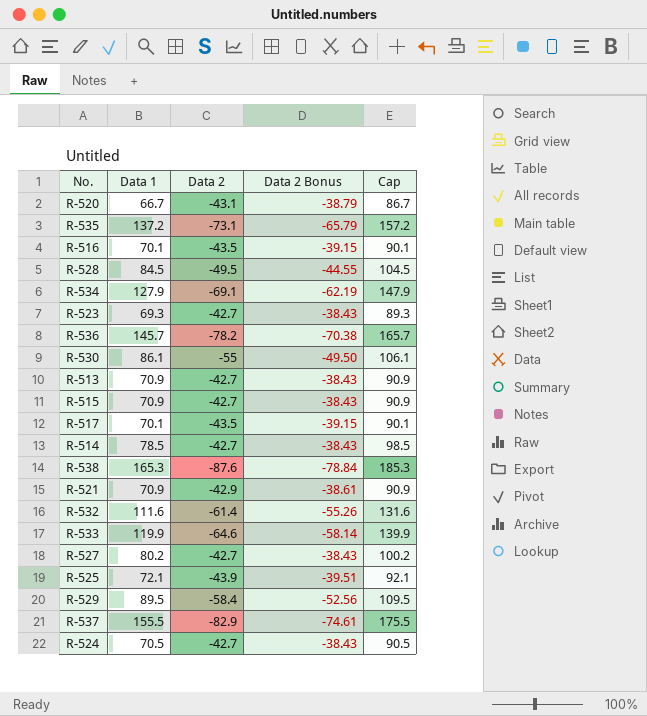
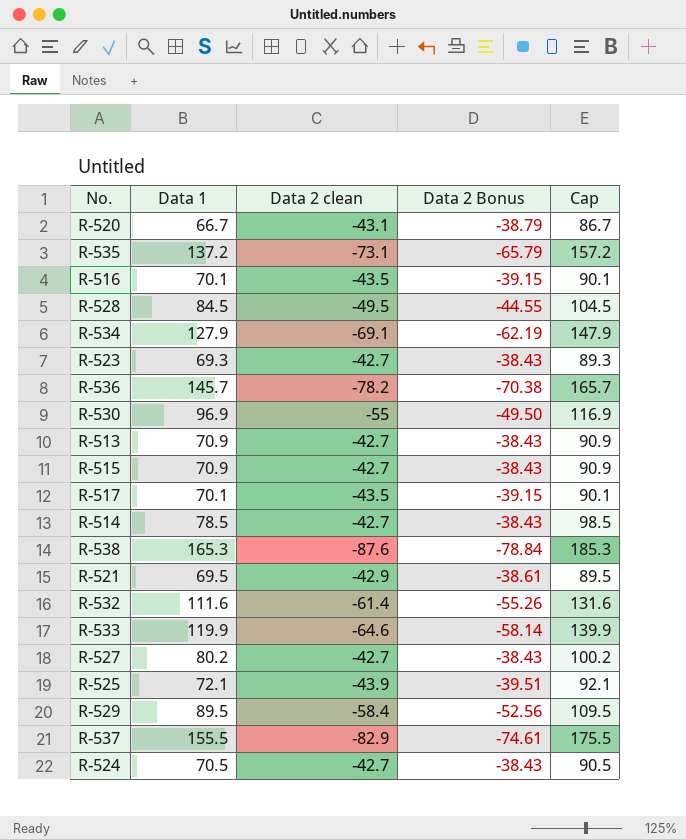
column name: Data 2 -> Data 2 clean
R-530 | Data 1: 86.1 -> 96.9
R-530 | Cap: 106.1 -> 116.9
R-521 | Data 1: 70.9 -> 69.5
R-521 | Cap: 90.9 -> 89.5

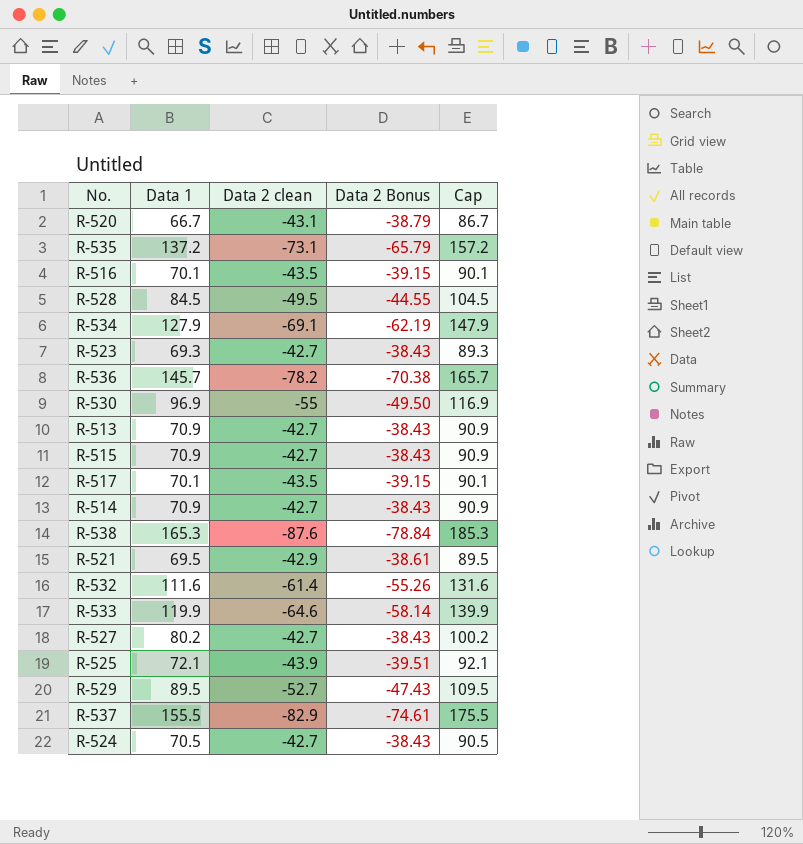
R-514 | Data 1: 78.5 -> 70.9
R-514 | Cap: 98.5 -> 90.9
R-529 | Data 2 clean: -58.4 -> -52.7
R-529 | Data 2 Bonus: -52.56 -> -47.43

